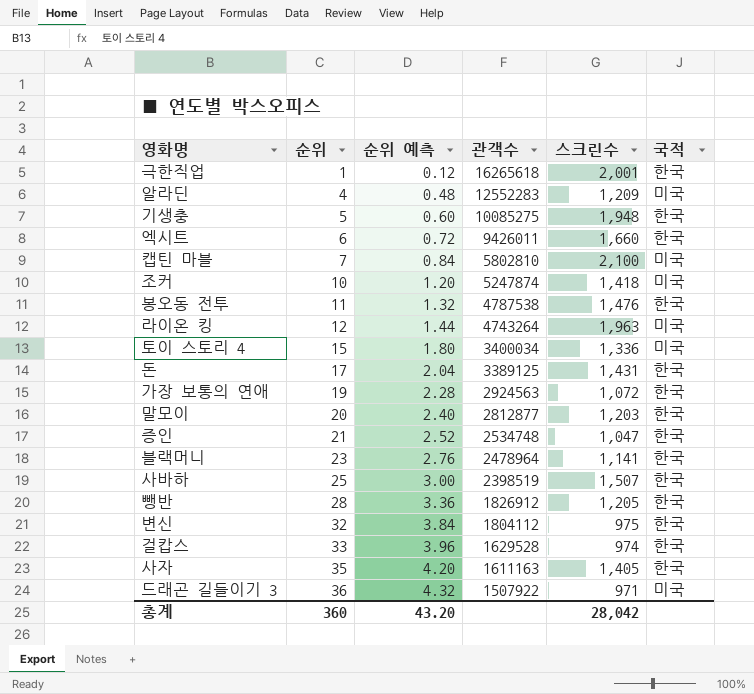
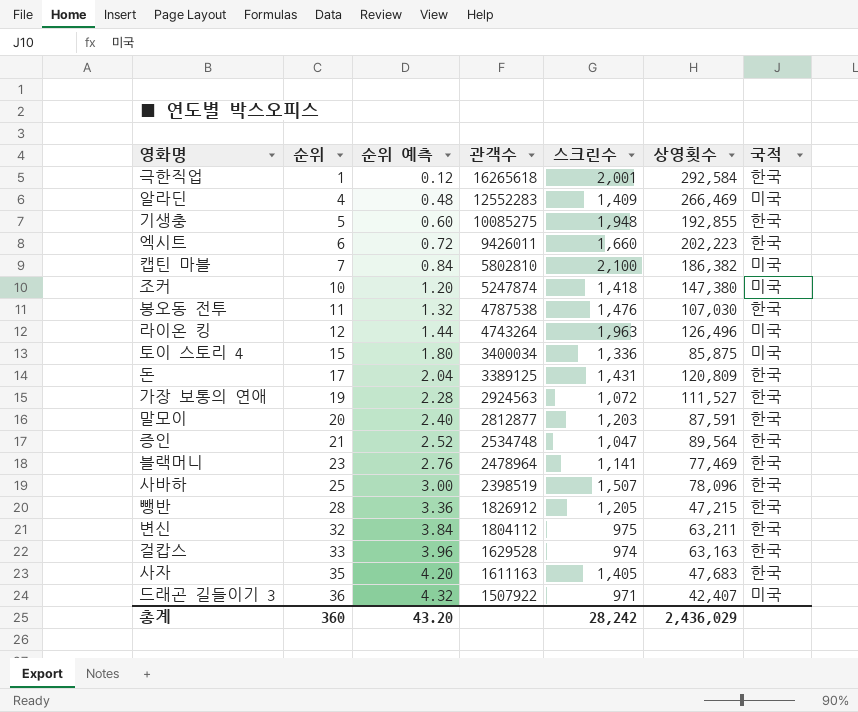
column 상영횟수 | position: none -> 6
알라딘 | 스크린수: 1,209 -> 1,409
총계 | 스크린수: 28,042 -> 28,242

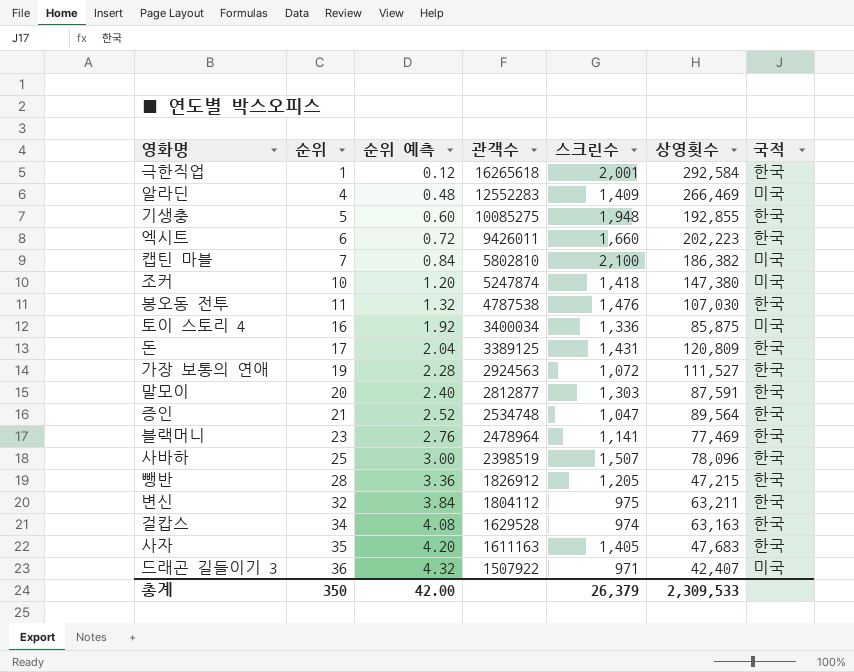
row 라이온 킹: 12 | 1.44 | 4743264 | 1,963 | 126,496 | 미국 -> none
토이 스토리 4 | 순위: 15 -> 16
토이 스토리 4 | 순위 예측: 1.80 -> 1.92
말모이 | 스크린수: 1,203 -> 1,303
걸캅스 | 순위: 33 -> 34
걸캅스 | 순위 예측: 3.96 -> 4.08
총계 | 순위: 360 -> 350
총계 | 순위 예측: 43.20 -> 42.00
총계 | 스크린수: 28,242 -> 26,379
총계 | 상영횟수: 2,436,029 -> 2,309,533

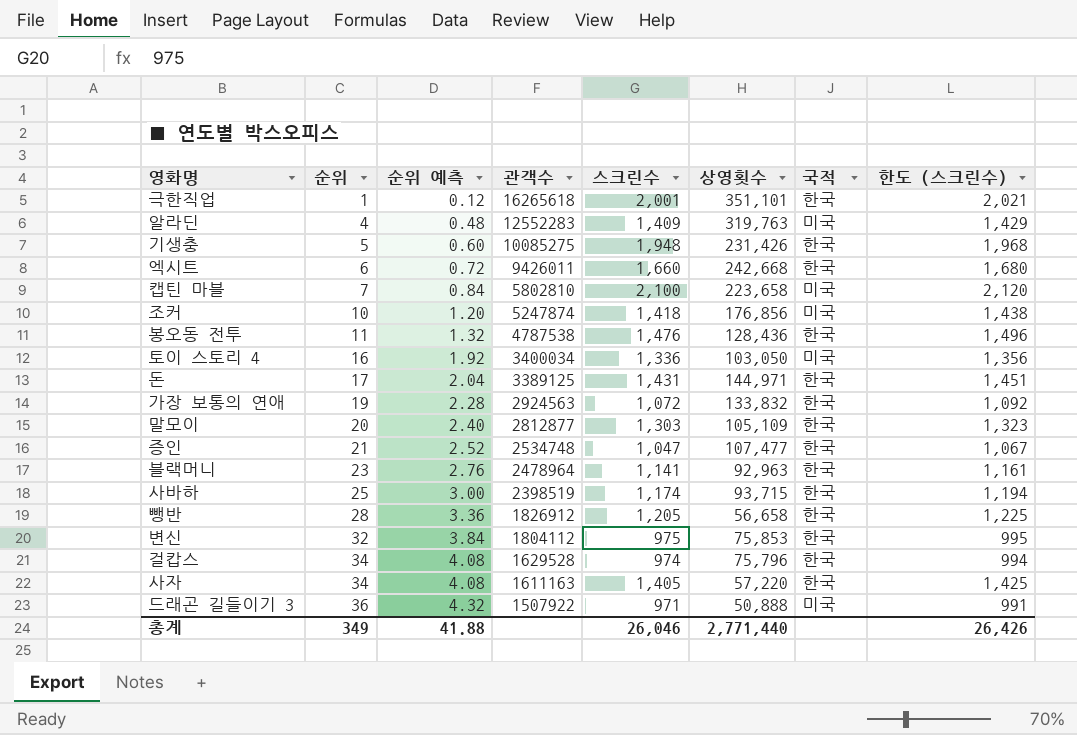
column 한도 (스크린수) | formula: none -> [스크린수] + 20
극한직업 | 상영횟수: 292,584 -> 351,101
알라딘 | 상영횟수: 266,469 -> 319,763
기생충 | 상영횟수: 192,855 -> 231,426
엑시트 | 상영횟수: 202,223 -> 242,668
캡틴 마블 | 상영횟수: 186,382 -> 223,658
조커 | 상영횟수: 147,380 -> 176,856
봉오동 전투 | 상영횟수: 107,030 -> 128,436
토이 스토리 4 | 상영횟수: 85,875 -> 103,050
돈 | 상영횟수: 120,809 -> 144,971
가장 보통의 연애 | 상영횟수: 111,527 -> 133,832
말모이 | 상영횟수: 87,591 -> 105,109
증인 | 상영횟수: 89,564 -> 107,477
블랙머니 | 상영횟수: 77,469 -> 92,963
사바하 | 스크린수: 1,507 -> 1,174
사바하 | 상영횟수: 78,096 -> 93,715
뺑반 | 상영횟수: 47,215 -> 56,658
변신 | 상영횟수: 63,211 -> 75,853
걸캅스 | 상영횟수: 63,163 -> 75,796
사자 | 순위: 35 -> 34
사자 | 순위 예측: 4.20 -> 4.08
사자 | 상영횟수: 47,683 -> 57,220
드래곤 길들이기 3 | 상영횟수: 42,407 -> 50,888
총계 | 순위: 350 -> 349
총계 | 순위 예측: 42.00 -> 41.88
총계 | 스크린수: 26,379 -> 26,046
총계 | 상영횟수: 2,309,533 -> 2,771,440

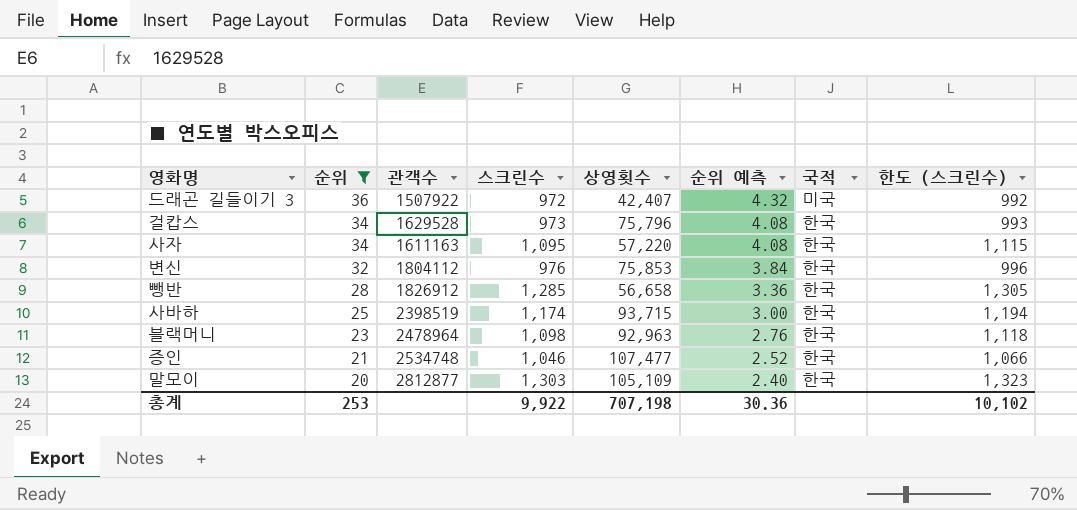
filter: none -> 순위 >= 20
row order: 순위 ascending -> 순위 descending
column 순위 예측 | position: 3 -> 6
드래곤 길들이기 3 | 스크린수: 971 -> 972
드래곤 길들이기 3 | 상영횟수: 50,888 -> 42,407
드래곤 길들이기 3 | 한도 (스크린수): 991 -> 992
걸캅스 | 스크린수: 974 -> 973
걸캅스 | 한도 (스크린수): 994 -> 993
사자 | 스크린수: 1,405 -> 1,095
사자 | 한도 (스크린수): 1,425 -> 1,115
변신 | 스크린수: 975 -> 976
변신 | 한도 (스크린수): 995 -> 996
뺑반 | 스크린수: 1,205 -> 1,285
뺑반 | 한도 (스크린수): 1,225 -> 1,305
블랙머니 | 스크린수: 1,141 -> 1,098
블랙머니 | 한도 (스크린수): 1,161 -> 1,118
증인 | 스크린수: 1,047 -> 1,046
증인 | 한도 (스크린수): 1,067 -> 1,066
총계 | 순위: 349 -> 253
총계 | 스크린수: 26,046 -> 9,922
총계 | 상영횟수: 2,771,440 -> 707,198
총계 | 순위 예측: 41.88 -> 30.36
총계 | 한도 (스크린수): 26,426 -> 10,102

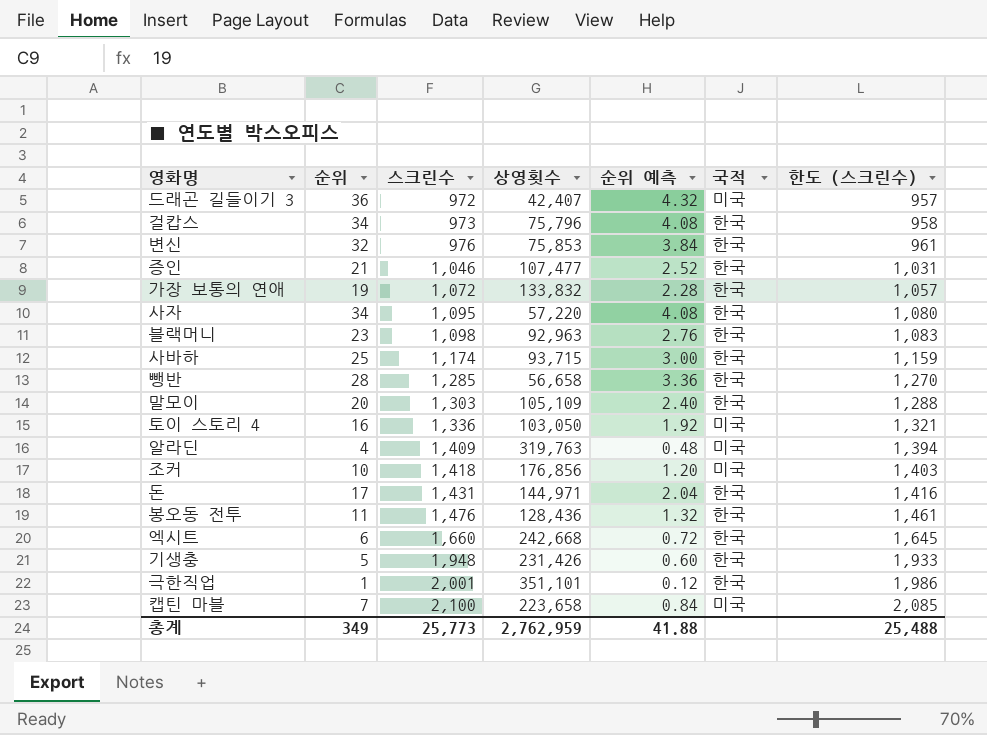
filter: 순위 >= 20 -> none
row order: 순위 descending -> 스크린수 ascending
column 관객수 | position: 3 -> none
column 한도 (스크린수) | formula: [스크린수] + 20 -> [스크린수] - 15
총계 | 순위: 253 -> 349
총계 | 스크린수: 9,922 -> 25,773
총계 | 상영횟수: 707,198 -> 2,762,959
총계 | 순위 예측: 30.36 -> 41.88
총계 | 한도 (스크린수): 10,102 -> 25,488

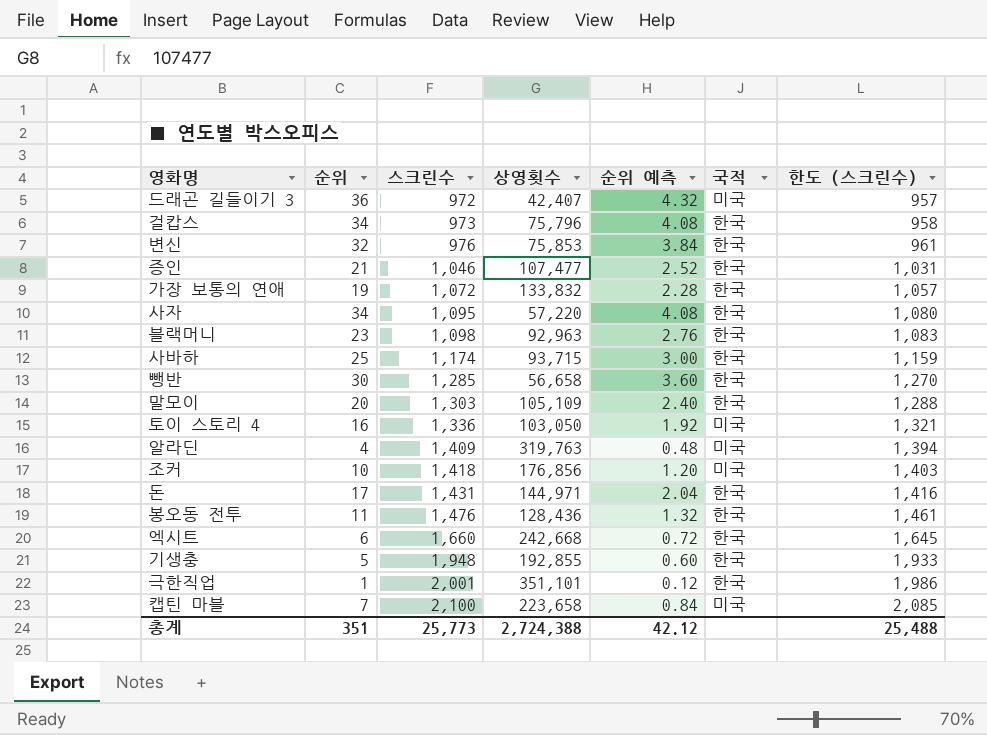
뺑반 | 순위: 28 -> 30
뺑반 | 순위 예측: 3.36 -> 3.60
기생충 | 상영횟수: 231,426 -> 192,855
총계 | 순위: 349 -> 351
총계 | 상영횟수: 2,762,959 -> 2,724,388
총계 | 순위 예측: 41.88 -> 42.12

